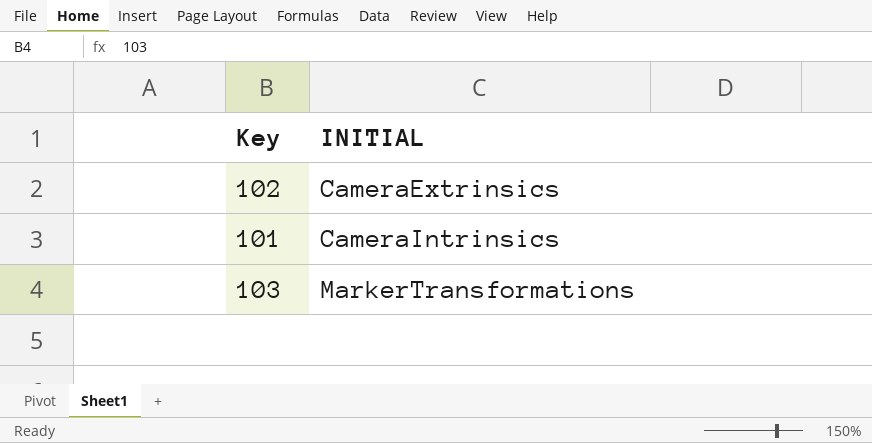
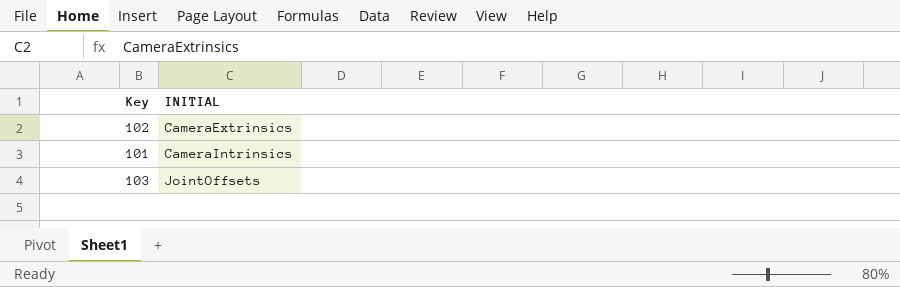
103 | INITIAL: MarkerTransformations -> JointOffsets

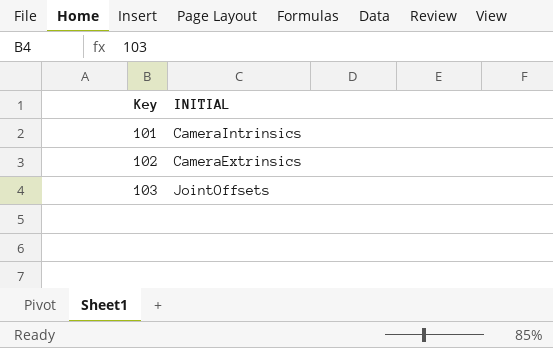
row order: INITIAL ascending -> Key ascending

